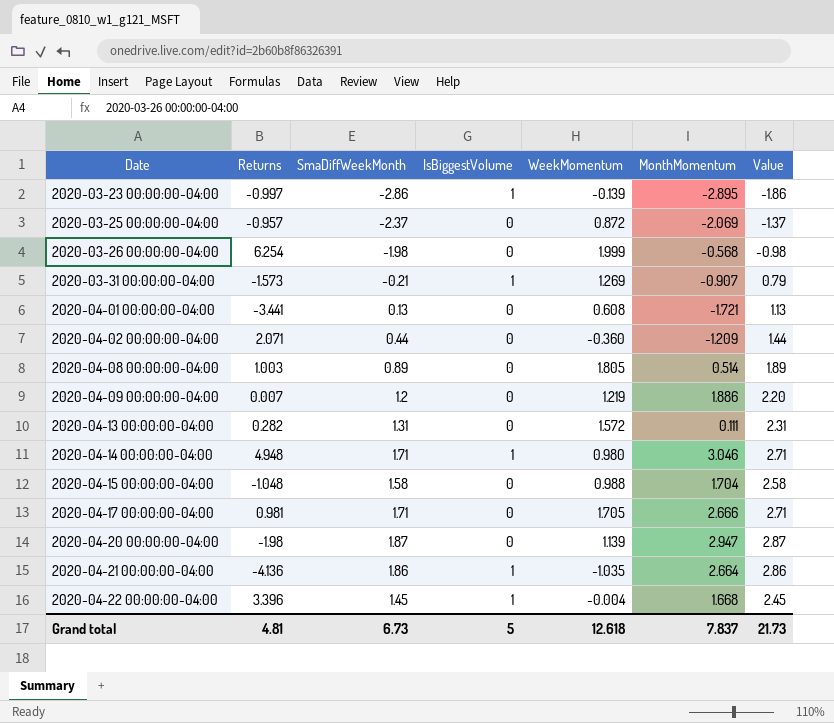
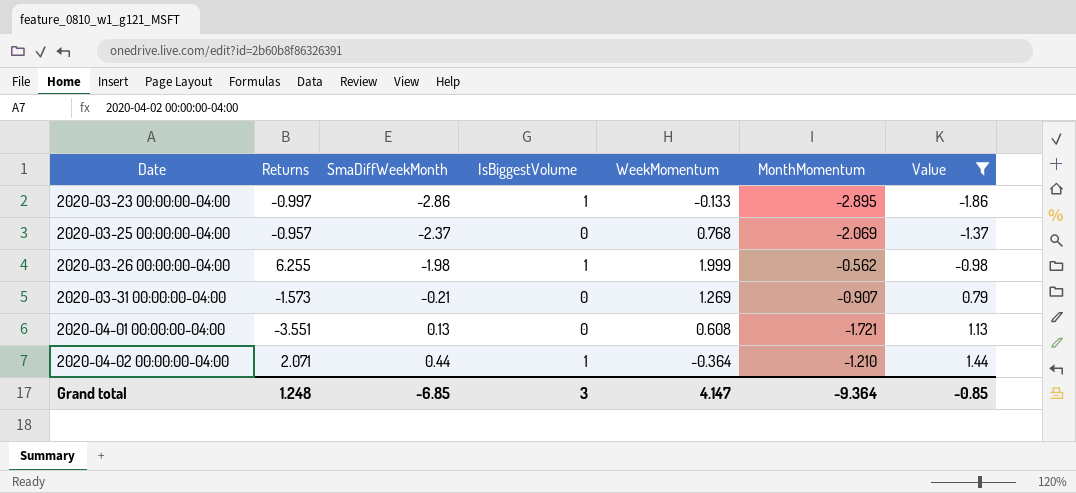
filter: none -> Value <= 1.44
2020-03-23 00:00:00-04:00 | WeekMomentum: -0.139 -> -0.133
2020-03-25 00:00:00-04:00 | WeekMomentum: 0.872 -> 0.768
2020-03-26 00:00:00-04:00 | Returns: 6.254 -> 6.255
2020-03-26 00:00:00-04:00 | IsBiggestVolume: 0 -> 1
2020-03-26 00:00:00-04:00 | MonthMomentum: -0.568 -> -0.562
2020-03-31 00:00:00-04:00 | IsBiggestVolume: 1 -> 0
2020-04-01 00:00:00-04:00 | Returns: -3.441 -> -3.551
2020-04-02 00:00:00-04:00 | IsBiggestVolume: 0 -> 1
2020-04-02 00:00:00-04:00 | WeekMomentum: -0.360 -> -0.364
2020-04-02 00:00:00-04:00 | MonthMomentum: -1.209 -> -1.210
Grand total | Returns: 4.81 -> 1.248
Grand total | SmaDiffWeekMonth: 6.73 -> -6.85
Grand total | IsBiggestVolume: 5 -> 3
Grand total | WeekMomentum: 12.618 -> 4.147
Grand total | MonthMomentum: 7.837 -> -9.364
Grand total | Value: 21.73 -> -0.85

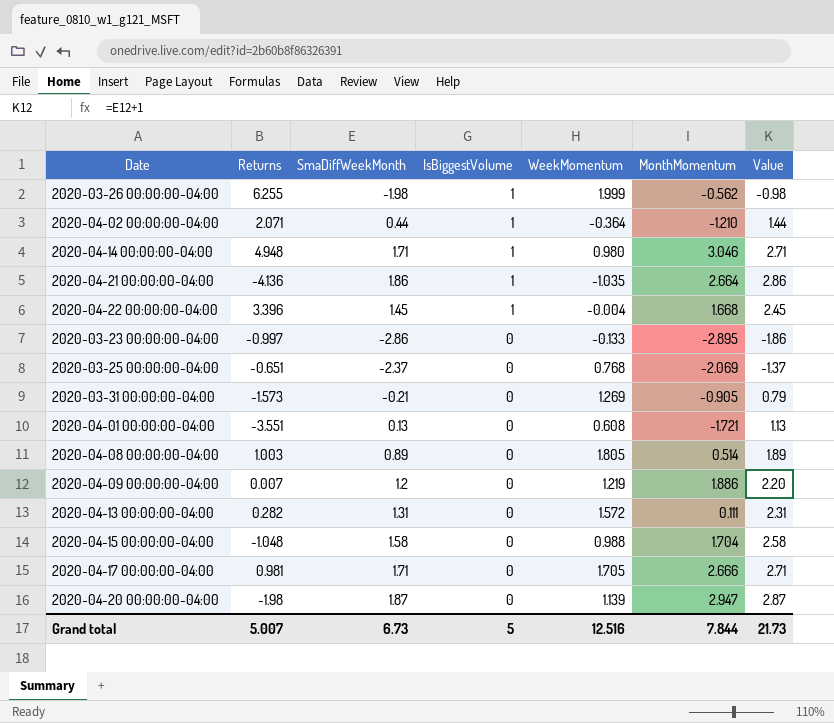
filter: Value <= 1.44 -> none
row order: Date ascending -> IsBiggestVolume descending
2020-03-23 00:00:00-04:00 | IsBiggestVolume: 1 -> 0
2020-03-25 00:00:00-04:00 | Returns: -0.957 -> -0.651
2020-03-31 00:00:00-04:00 | MonthMomentum: -0.907 -> -0.905
Grand total | Returns: 1.248 -> 5.007
Grand total | SmaDiffWeekMonth: -6.85 -> 6.73
Grand total | IsBiggestVolume: 3 -> 5
Grand total | WeekMomentum: 4.147 -> 12.516
Grand total | MonthMomentum: -9.364 -> 7.844
Grand total | Value: -0.85 -> 21.73

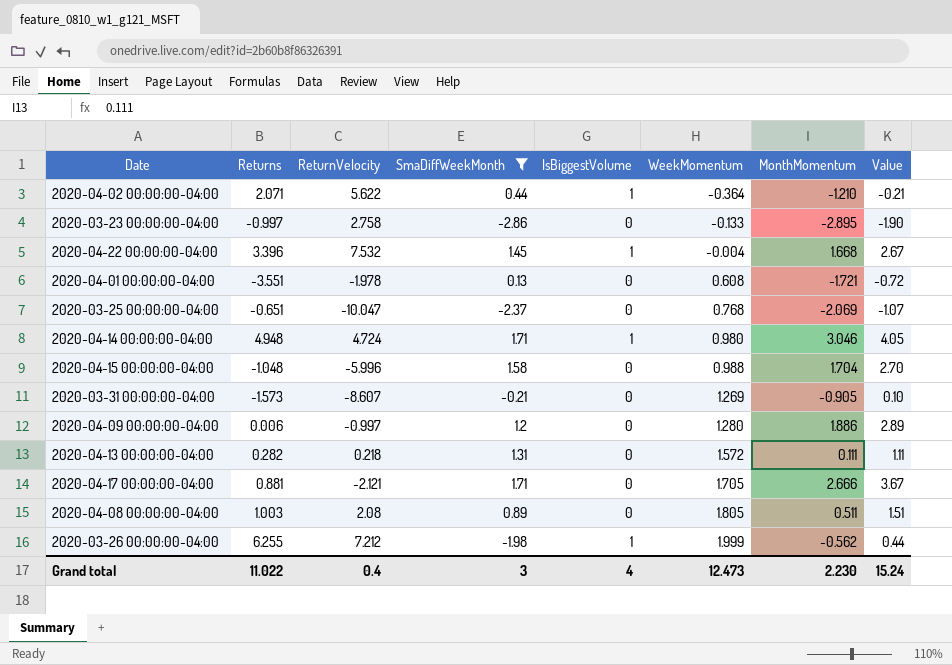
filter: none -> SmaDiffWeekMonth <= 1.71
row order: IsBiggestVolume descending -> WeekMomentum ascending
column ReturnVelocity | position: none -> 3
column Value | formula: [SmaDiffWeekMonth] + 1 -> [MonthMomentum] + 1
2020-04-09 00:00:00-04:00 | Returns: 0.007 -> 0.006
2020-04-09 00:00:00-04:00 | WeekMomentum: 1.219 -> 1.280
2020-04-17 00:00:00-04:00 | Returns: 0.981 -> 0.881
2020-04-08 00:00:00-04:00 | MonthMomentum: 0.514 -> 0.511
Grand total | Returns: 5.007 -> 11.022
Grand total | SmaDiffWeekMonth: 6.73 -> 3
Grand total | IsBiggestVolume: 5 -> 4
Grand total | WeekMomentum: 12.516 -> 12.473
Grand total | MonthMomentum: 7.844 -> 2.230
Grand total | Value: 21.73 -> 15.24

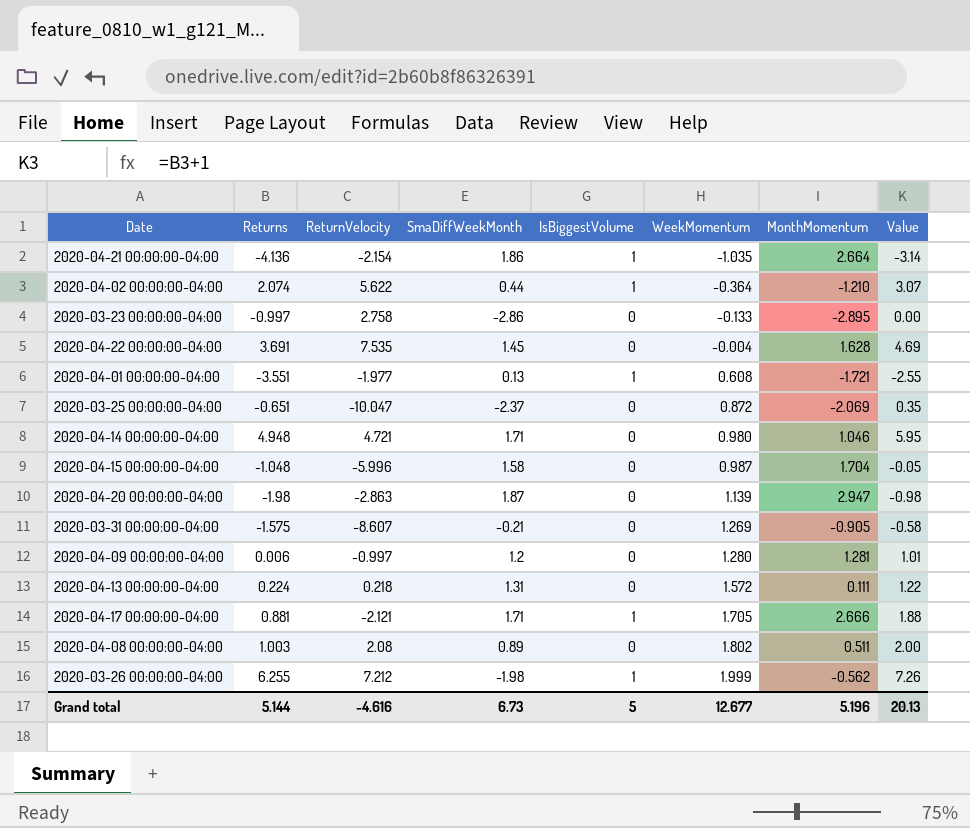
filter: SmaDiffWeekMonth <= 1.71 -> none
column Value | formula: [MonthMomentum] + 1 -> [Returns] + 1
2020-04-02 00:00:00-04:00 | Returns: 2.071 -> 2.074
2020-04-22 00:00:00-04:00 | Returns: 3.396 -> 3.691
2020-04-22 00:00:00-04:00 | ReturnVelocity: 7.532 -> 7.535
2020-04-22 00:00:00-04:00 | IsBiggestVolume: 1 -> 0
2020-04-22 00:00:00-04:00 | MonthMomentum: 1.668 -> 1.628
2020-04-01 00:00:00-04:00 | ReturnVelocity: -1.978 -> -1.977
2020-04-01 00:00:00-04:00 | IsBiggestVolume: 0 -> 1
2020-03-25 00:00:00-04:00 | WeekMomentum: 0.768 -> 0.872
2020-04-14 00:00:00-04:00 | ReturnVelocity: 4.724 -> 4.721
2020-04-14 00:00:00-04:00 | IsBiggestVolume: 1 -> 0
2020-04-14 00:00:00-04:00 | MonthMomentum: 3.046 -> 1.046
2020-04-15 00:00:00-04:00 | WeekMomentum: 0.988 -> 0.987
2020-03-31 00:00:00-04:00 | Returns: -1.573 -> -1.575
2020-04-09 00:00:00-04:00 | MonthMomentum: 1.886 -> 1.281
2020-04-13 00:00:00-04:00 | Returns: 0.282 -> 0.224
2020-04-17 00:00:00-04:00 | IsBiggestVolume: 0 -> 1
2020-04-08 00:00:00-04:00 | WeekMomentum: 1.805 -> 1.802
Grand total | Returns: 11.022 -> 5.144
Grand total | ReturnVelocity: 0.4 -> -4.616
Grand total | SmaDiffWeekMonth: 3 -> 6.73
Grand total | IsBiggestVolume: 4 -> 5
Grand total | WeekMomentum: 12.473 -> 12.677
Grand total | MonthMomentum: 2.230 -> 5.196
Grand total | Value: 15.24 -> 20.13

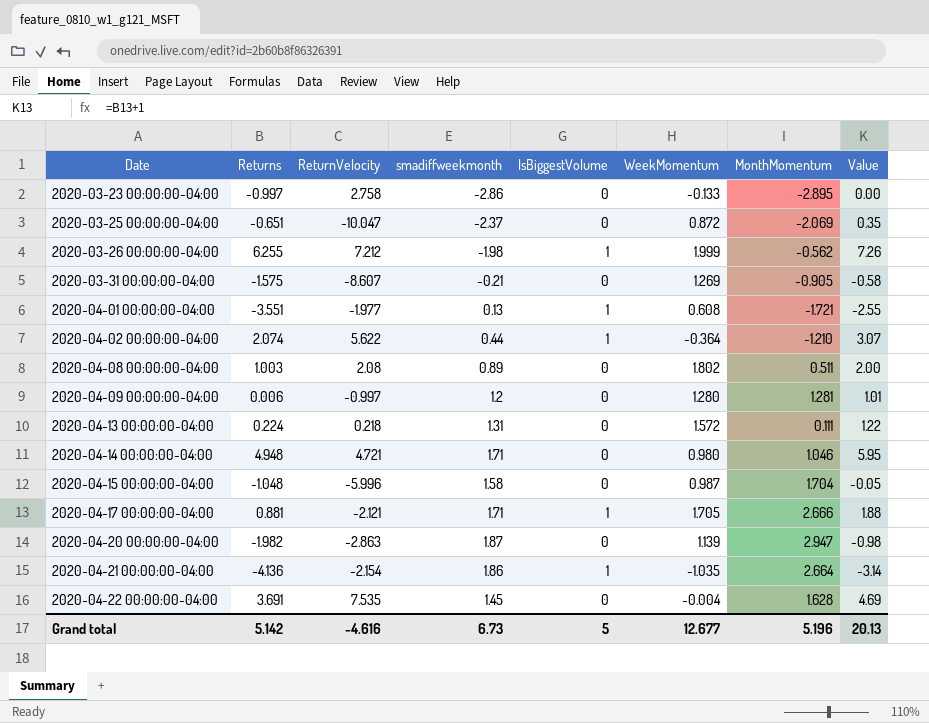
row order: WeekMomentum ascending -> Date ascending
column name: SmaDiffWeekMonth -> smadiffweekmonth
2020-04-20 00:00:00-04:00 | Returns: -1.98 -> -1.982
Grand total | Returns: 5.144 -> 5.142

